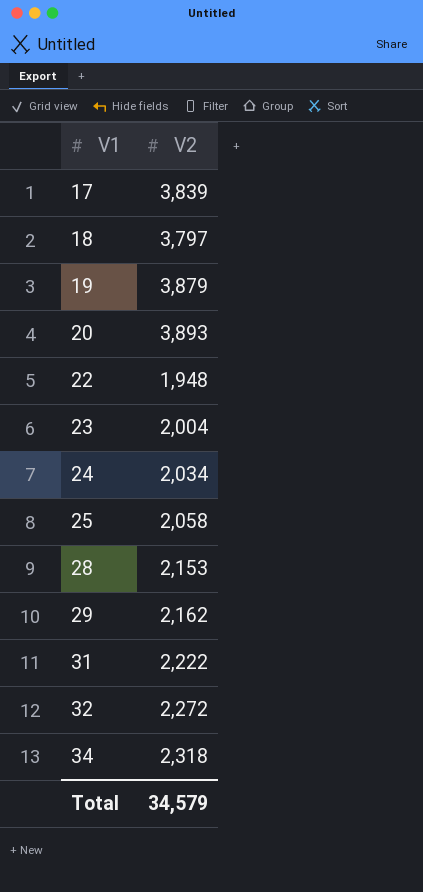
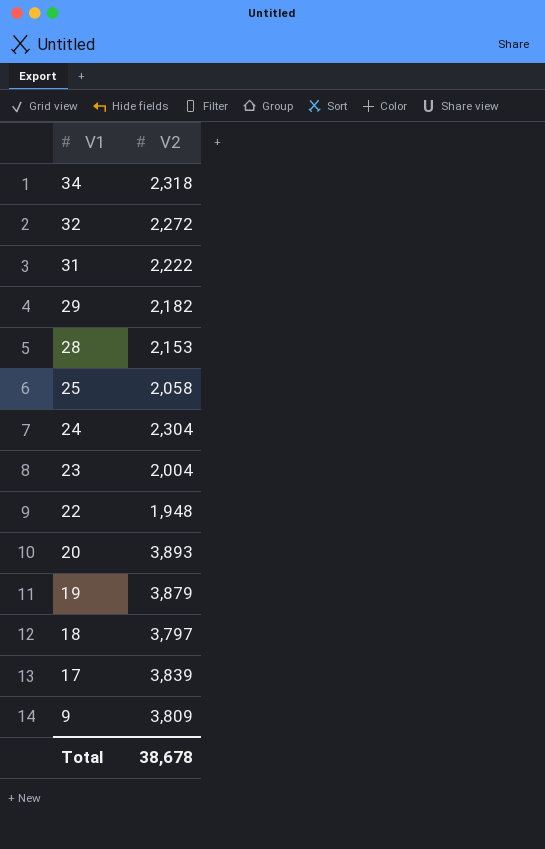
row order: V1 ascending -> V1 descending
29 | V2: 2,162 -> 2,182
24 | V2: 2,034 -> 2,304
row 9: none -> 3,809
Total | V2: 34,579 -> 38,678

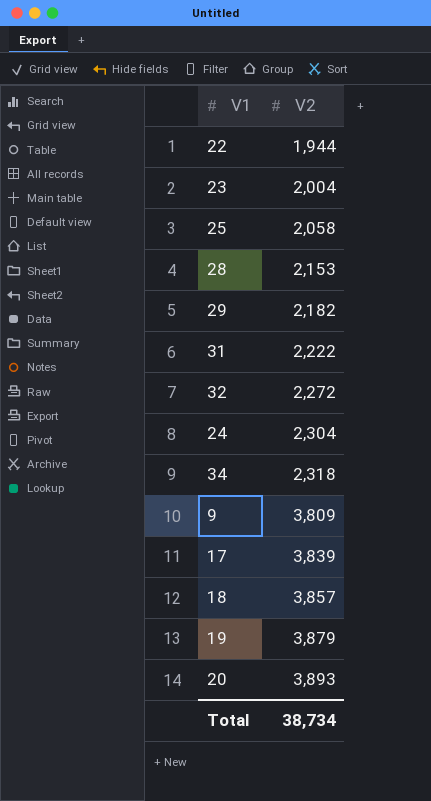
row order: V1 descending -> V2 ascending
22 | V2: 1,948 -> 1,944
18 | V2: 3,797 -> 3,857
Total | V2: 38,678 -> 38,734

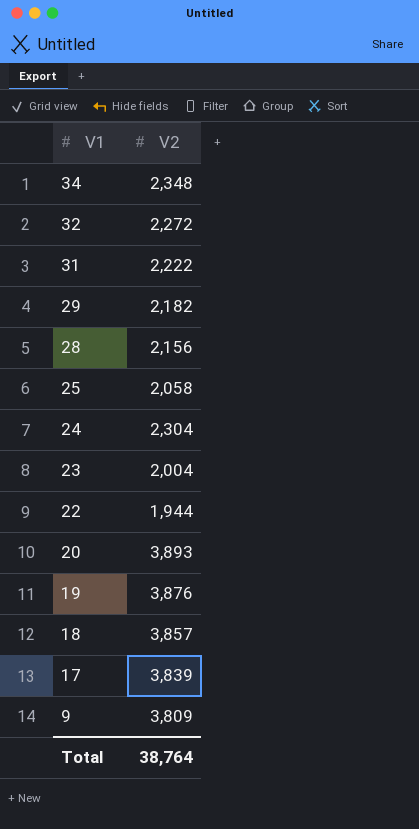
row order: V2 ascending -> V1 descending
34 | V2: 2,318 -> 2,348
28 | V2: 2,153 -> 2,156
19 | V2: 3,879 -> 3,876
Total | V2: 38,734 -> 38,764

